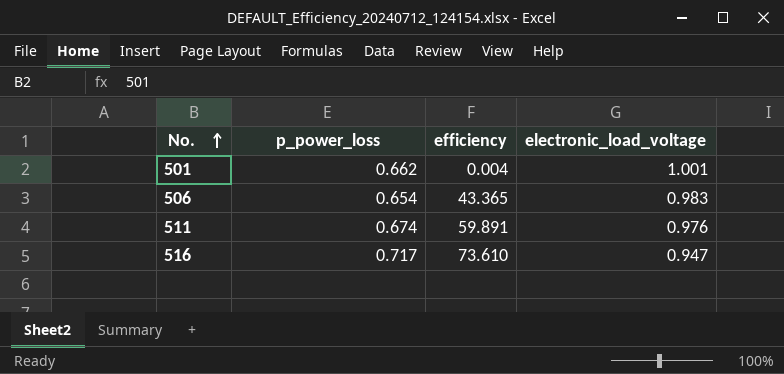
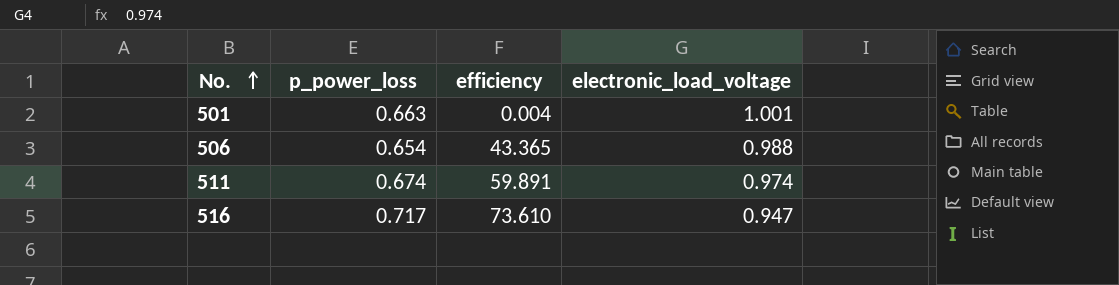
501 | p_power_loss: 0.662 -> 0.663
506 | electronic_load_voltage: 0.983 -> 0.988
511 | electronic_load_voltage: 0.976 -> 0.974

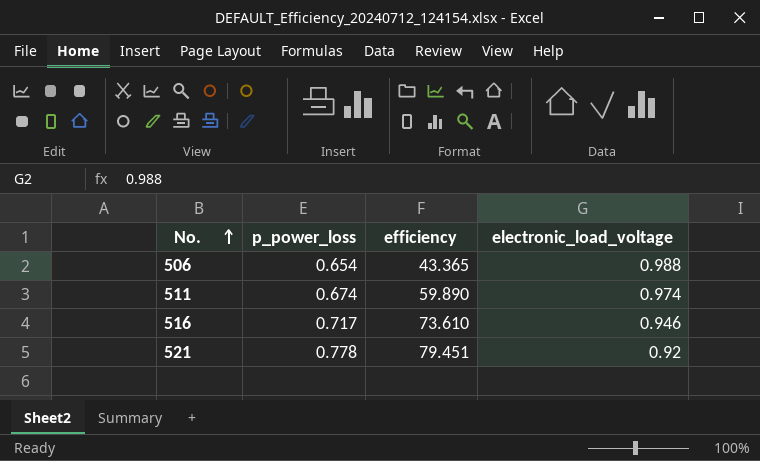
row 501: 0.663 | 0.004 | 1.001 -> none
511 | efficiency: 59.891 -> 59.890
516 | electronic_load_voltage: 0.947 -> 0.946
row 521: none -> 0.778 | 79.451 | 0.92

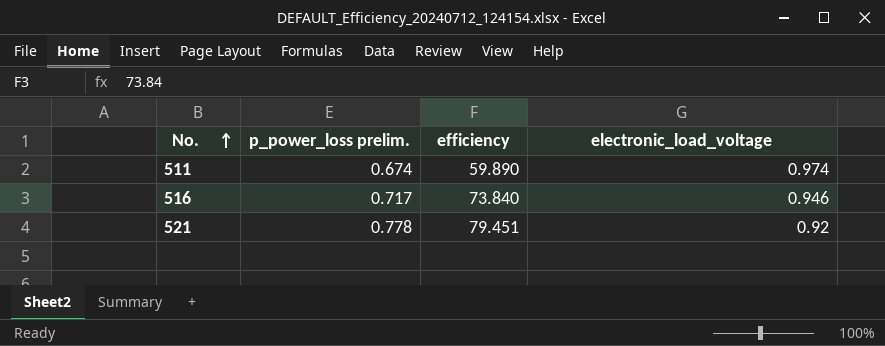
column name: p_power_loss -> p_power_loss prelim.
row 506: 0.654 | 43.365 | 0.988 -> none
516 | efficiency: 73.610 -> 73.840

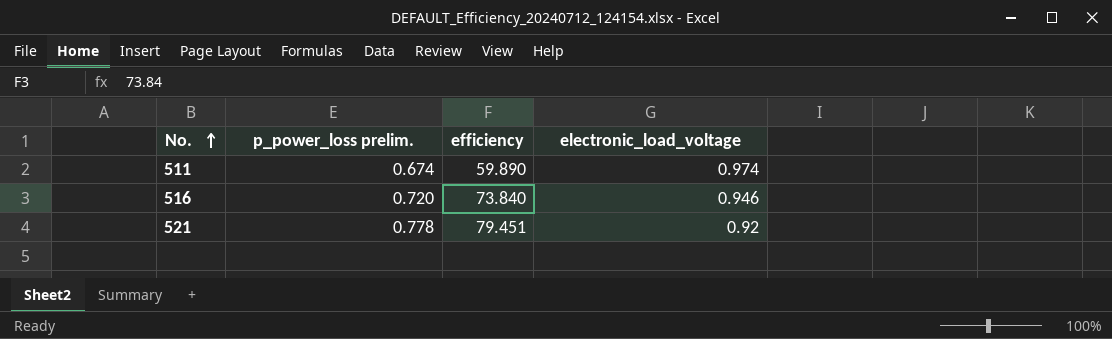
516 | p_power_loss prelim.: 0.717 -> 0.720

